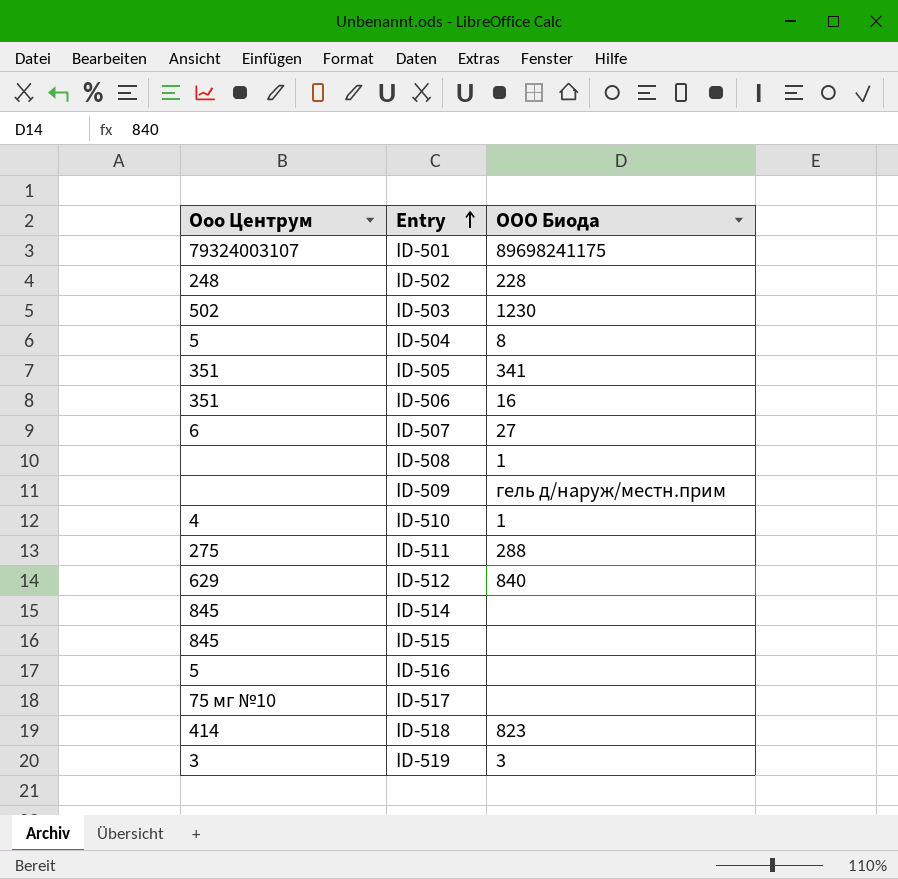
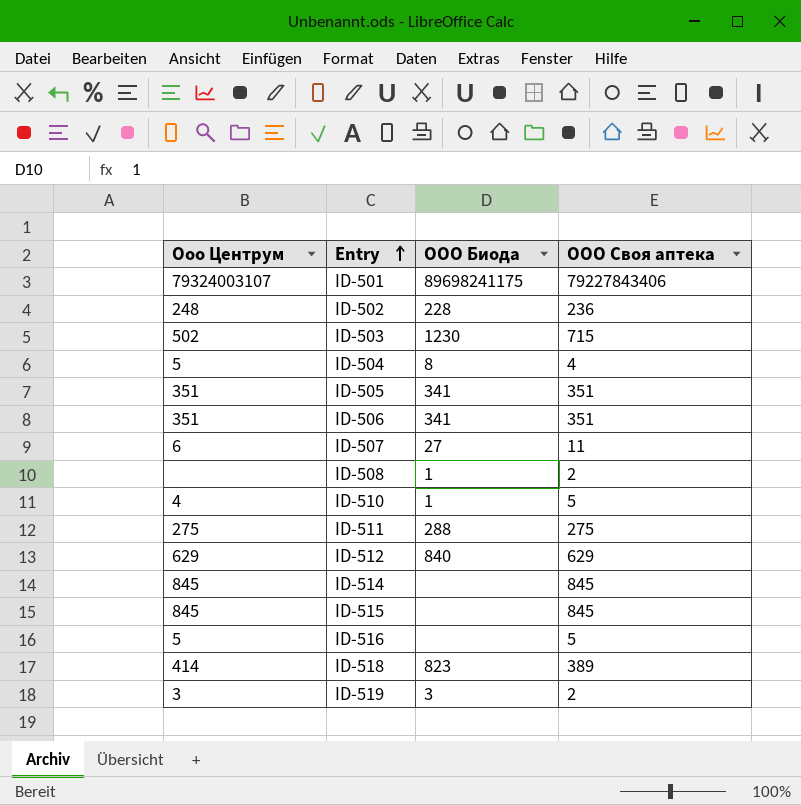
column ООО Своя аптека | position: none -> 4
row ID-509: none | гель д/наруж/местн.прим -> none
row ID-517: 75 мг №10 | none -> none
ID-506 | ООО Биода: 16 -> 341

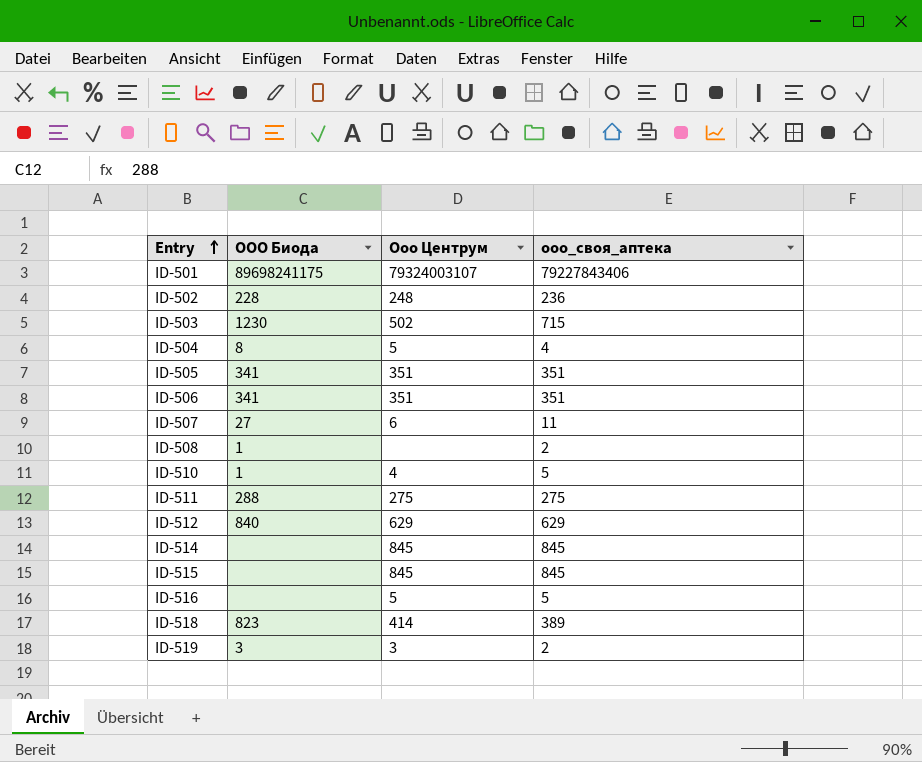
column Ооо Центрум | position: 1 -> 3
column name: ООО Своя аптека -> ооо_своя_аптека

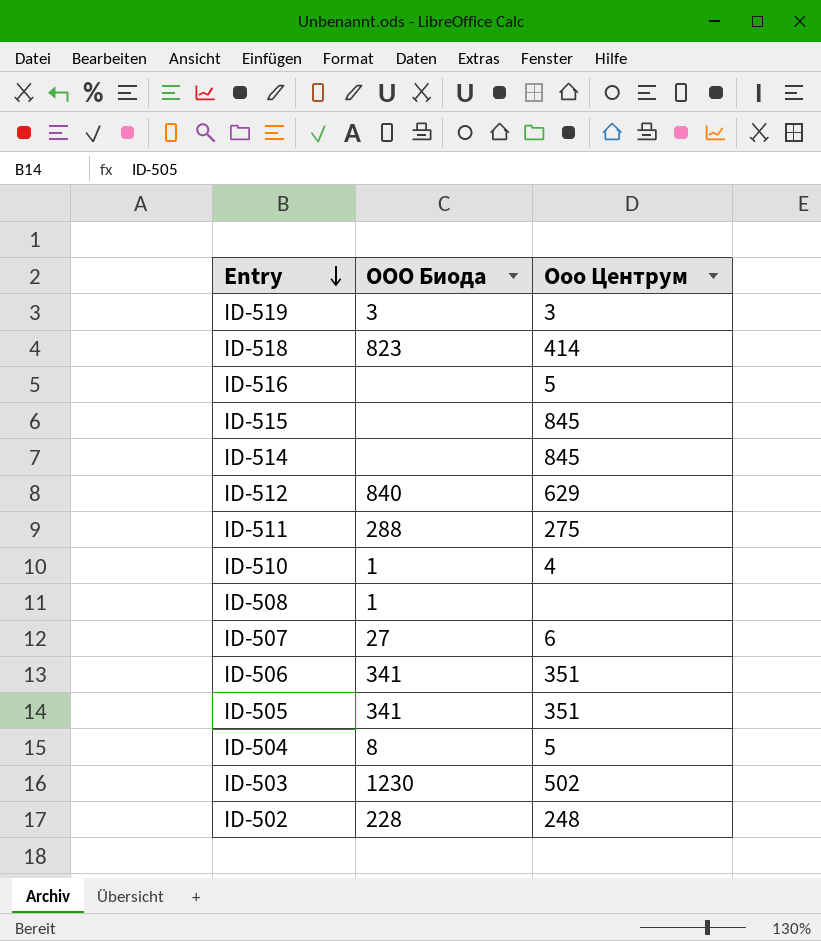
row order: Entry ascending -> Entry descending
column ооо_своя_аптека | position: 4 -> none
row ID-501: 89698241175 | 79324003107 | 79227843406 -> none

